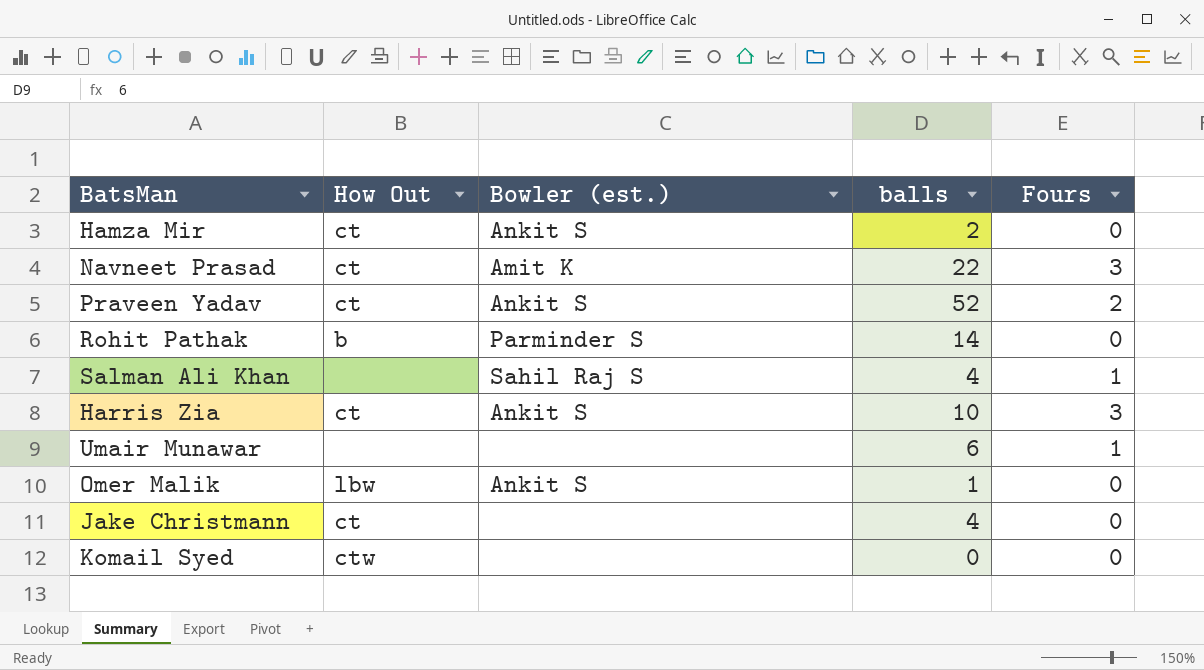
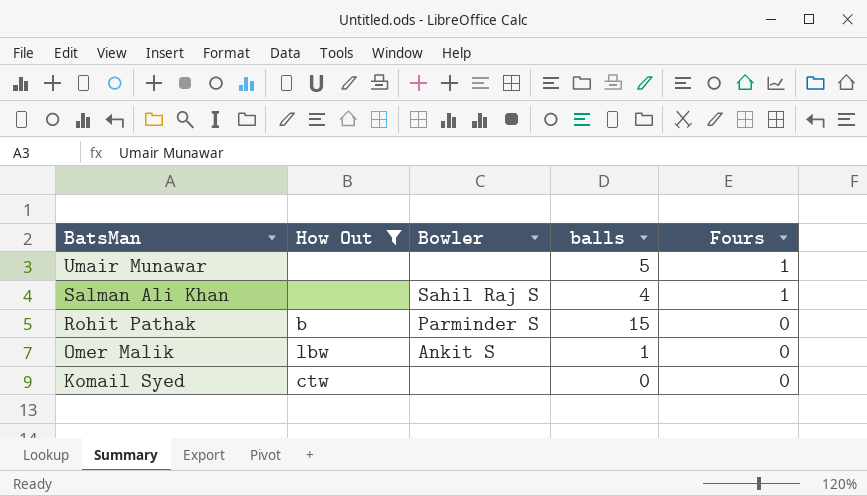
filter: none -> How Out != ct
row order: none -> BatsMan descending
column name: Bowler (est.) -> Bowler
Umair Munawar | balls: 6 -> 5
Rohit Pathak | balls: 14 -> 15

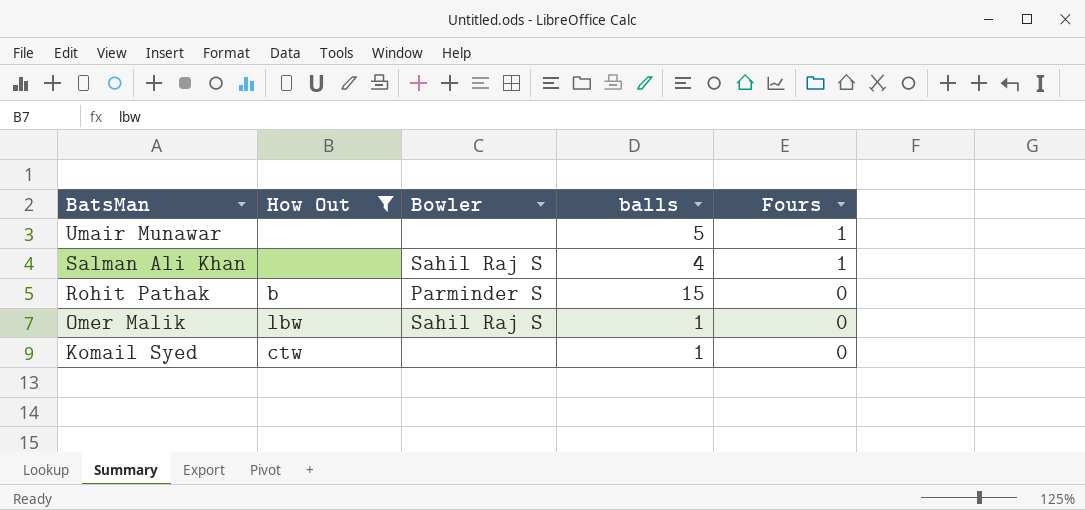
Omer Malik | Bowler: Ankit S -> Sahil Raj S
Komail Syed | balls: 0 -> 1

